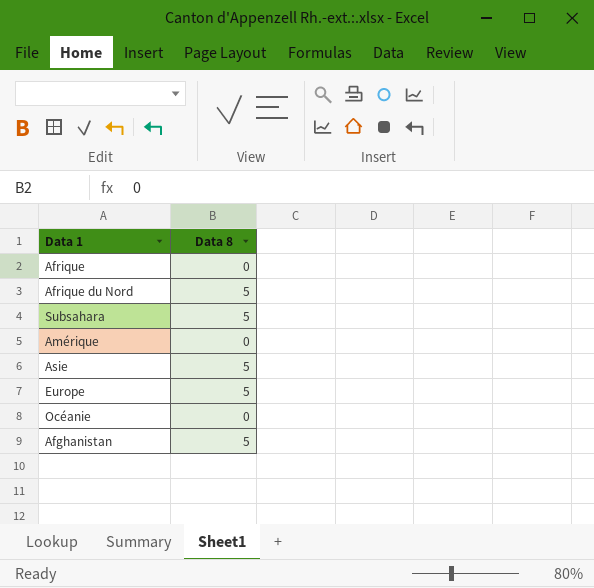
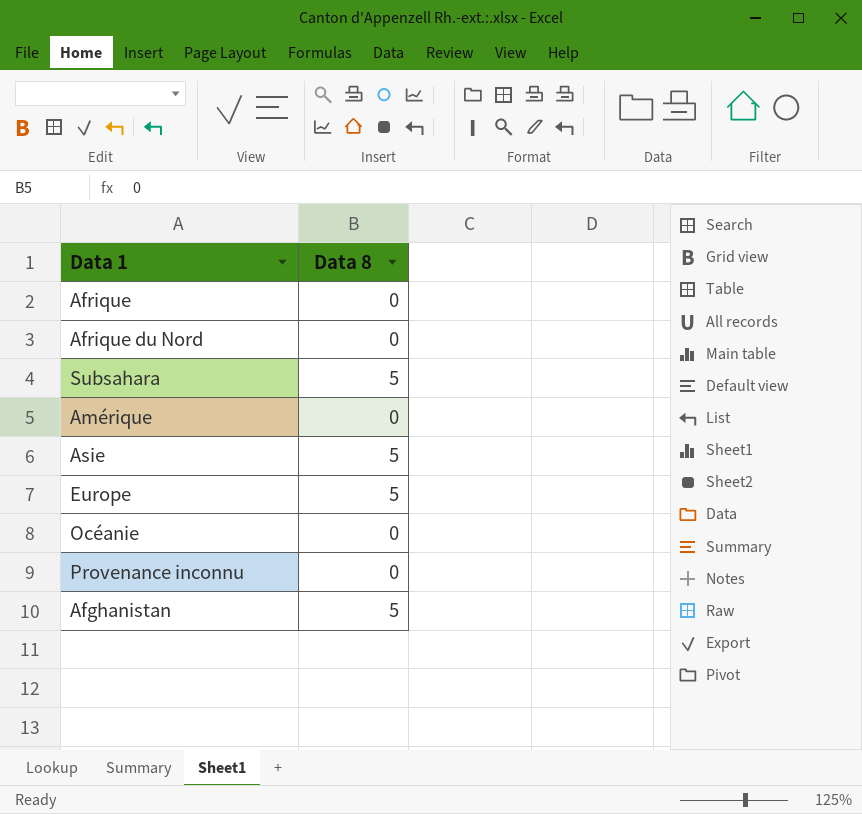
Afrique du Nord | Data 8: 5 -> 0
row Provenance inconnu: none -> 0

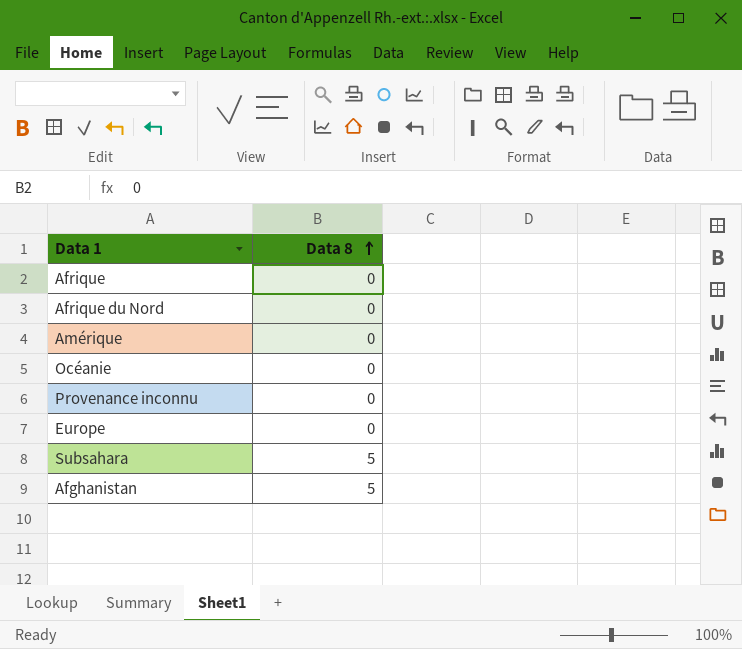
row order: none -> Data 8 ascending
row Asie: 5 -> none
Europe | Data 8: 5 -> 0

